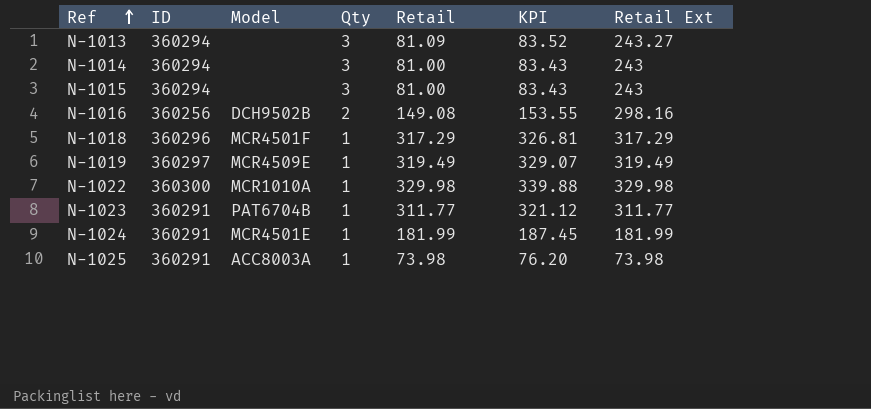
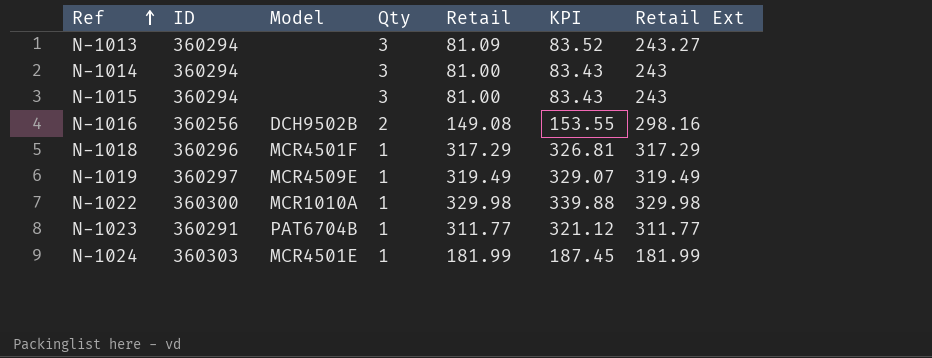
row N-1025: 360291 | ACC8003A | 1 | 73.98 | 76.20 | 73.98 -> none
N-1024 | ID: 360291 -> 360303

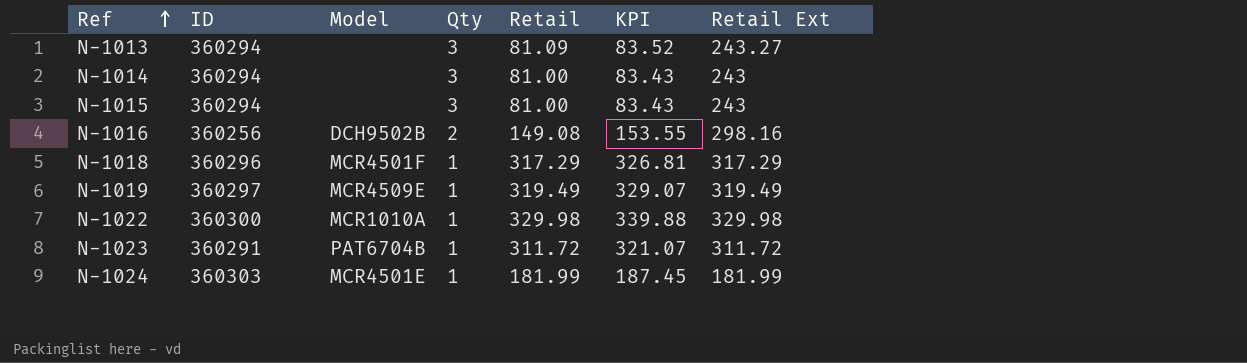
N-1023 | Retail: 311.77 -> 311.72
N-1023 | KPI: 321.12 -> 321.07
N-1023 | Retail Ext: 311.77 -> 311.72

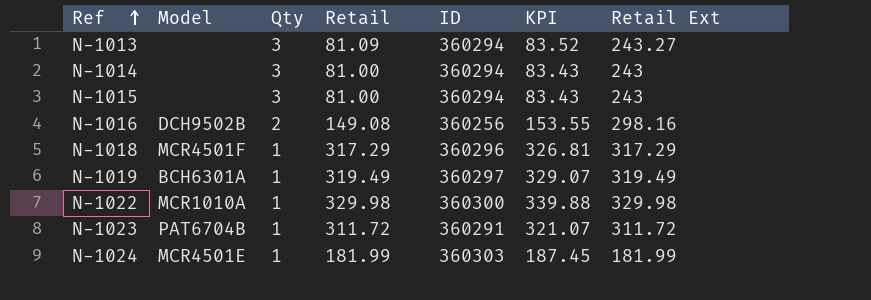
column ID | position: 2 -> 5
N-1019 | Model: MCR4509E -> BCH6301A

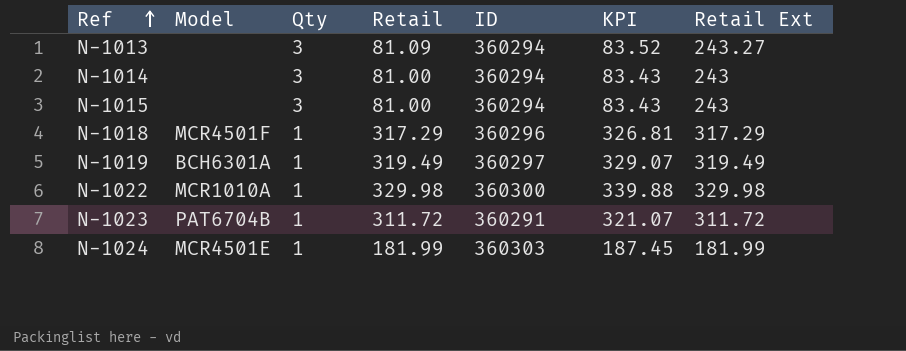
row N-1016: DCH9502B | 2 | 149.08 | 360256 | 153.55 | 298.16 -> none

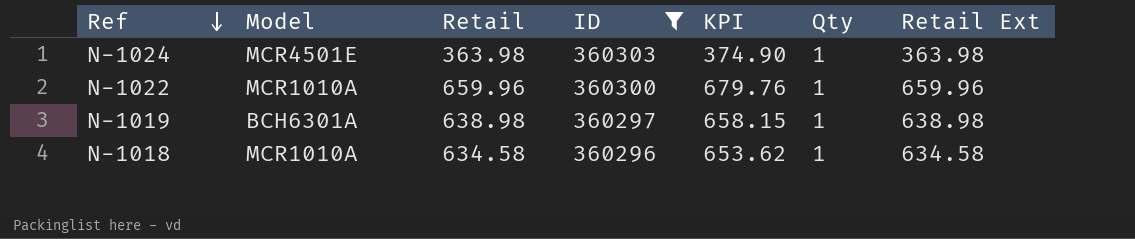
filter: none -> ID >= 360296
row order: Ref ascending -> Ref descending
column Qty | position: 3 -> 6
N-1024 | Retail: 181.99 -> 363.98
N-1024 | KPI: 187.45 -> 374.90
N-1024 | Retail Ext: 181.99 -> 363.98
N-1022 | Retail: 329.98 -> 659.96
N-1022 | KPI: 339.88 -> 679.76
N-1022 | Retail Ext: 329.98 -> 659.96
N-1019 | Retail: 319.49 -> 638.98
N-1019 | KPI: 329.07 -> 658.15
N-1019 | Retail Ext: 319.49 -> 638.98
N-1018 | Model: MCR4501F -> MCR1010A
N-1018 | Retail: 317.29 -> 634.58
N-1018 | KPI: 326.81 -> 653.62
N-1018 | Retail Ext: 317.29 -> 634.58

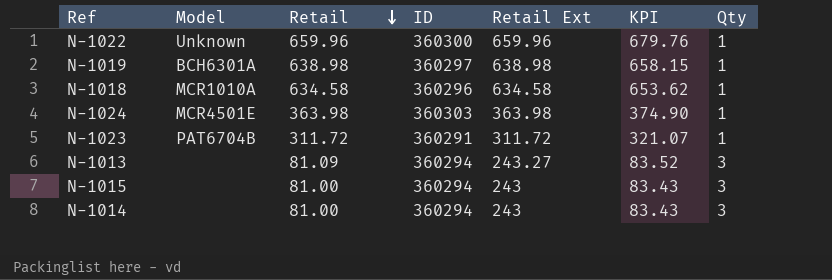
filter: ID >= 360296 -> none
row order: Ref descending -> Retail descending
column Retail Ext | position: 7 -> 5
N-1022 | Model: MCR1010A -> Unknown

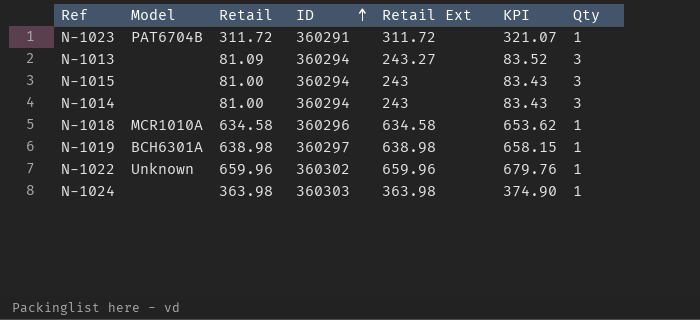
row order: Retail descending -> ID ascending
N-1022 | ID: 360300 -> 360302
N-1024 | Model: MCR4501E -> none

